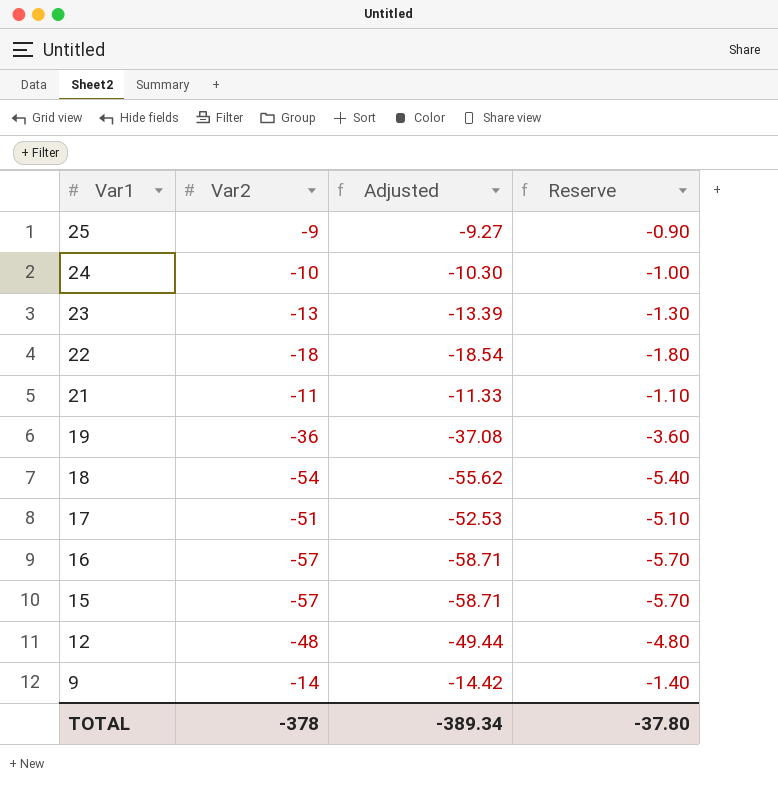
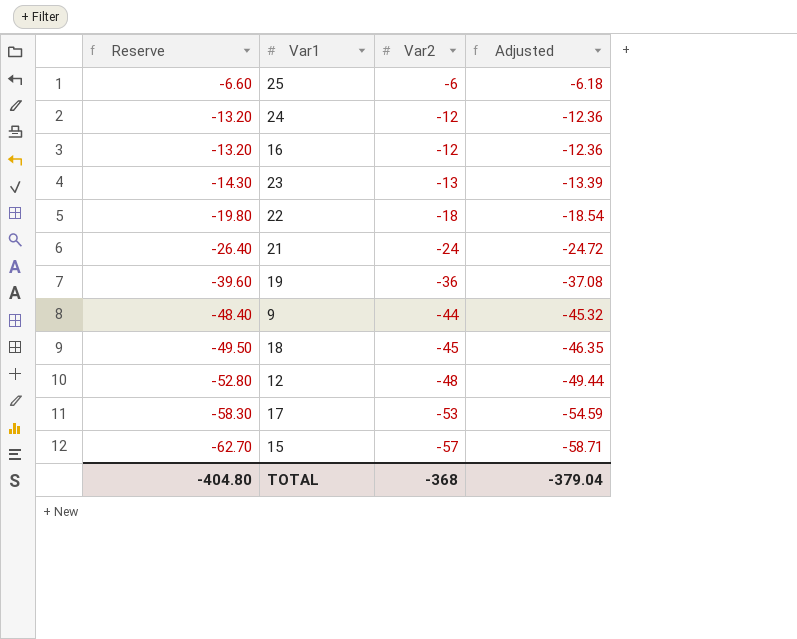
row order: Var1 descending -> Reserve descending
column Reserve | formula: [Var2] * 0.1 -> [Var2] * 1.1
column Reserve | position: 4 -> 1
25 | Var2: -9 -> -6
25 | Adjusted: -9.27 -> -6.18
24 | Var2: -10 -> -12
24 | Adjusted: -10.30 -> -12.36
16 | Var2: -57 -> -12
16 | Adjusted: -58.71 -> -12.36
21 | Var2: -11 -> -24
21 | Adjusted: -11.33 -> -24.72
9 | Var2: -14 -> -44
9 | Adjusted: -14.42 -> -45.32
18 | Var2: -54 -> -45
18 | Adjusted: -55.62 -> -46.35
17 | Var2: -51 -> -53
17 | Adjusted: -52.53 -> -54.59
TOTAL | Reserve: -37.80 -> -404.80
TOTAL | Var2: -378 -> -368
TOTAL | Adjusted: -389.34 -> -379.04

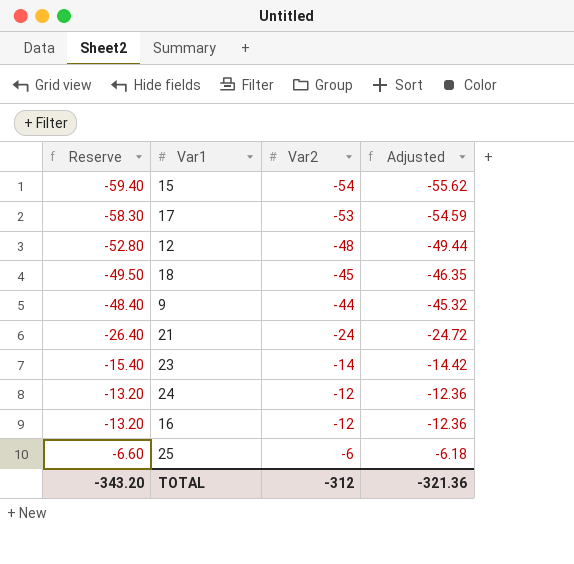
row order: Reserve descending -> Reserve ascending
row 22: -19.80 | -18 | -18.54 -> none
row 19: -39.60 | -36 | -37.08 -> none
15 | Reserve: -62.70 -> -59.40
15 | Var2: -57 -> -54
15 | Adjusted: -58.71 -> -55.62
23 | Reserve: -14.30 -> -15.40
23 | Var2: -13 -> -14
23 | Adjusted: -13.39 -> -14.42
TOTAL | Reserve: -404.80 -> -343.20
TOTAL | Var2: -368 -> -312
TOTAL | Adjusted: -379.04 -> -321.36

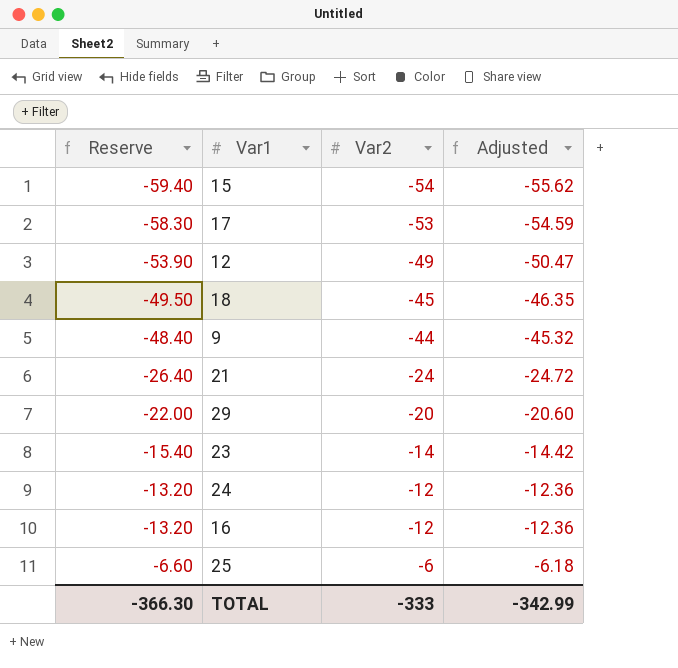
12 | Reserve: -52.80 -> -53.90
12 | Var2: -48 -> -49
12 | Adjusted: -49.44 -> -50.47
row 29: none -> -22.00 | -20 | -20.60
TOTAL | Reserve: -343.20 -> -366.30
TOTAL | Var2: -312 -> -333
TOTAL | Adjusted: -321.36 -> -342.99

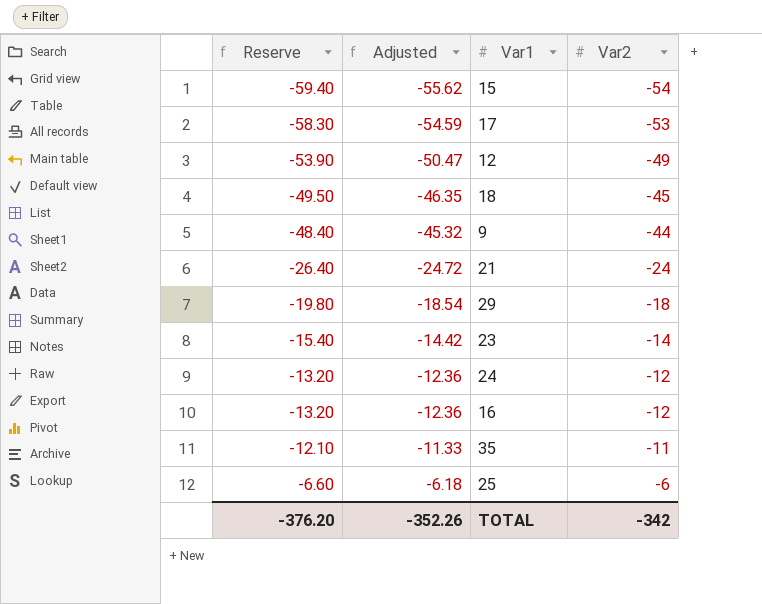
column Adjusted | position: 4 -> 2
29 | Reserve: -22.00 -> -19.80
29 | Adjusted: -20.60 -> -18.54
29 | Var2: -20 -> -18
row 35: none -> -12.10 | -11.33 | -11
TOTAL | Reserve: -366.30 -> -376.20
TOTAL | Adjusted: -342.99 -> -352.26
TOTAL | Var2: -333 -> -342

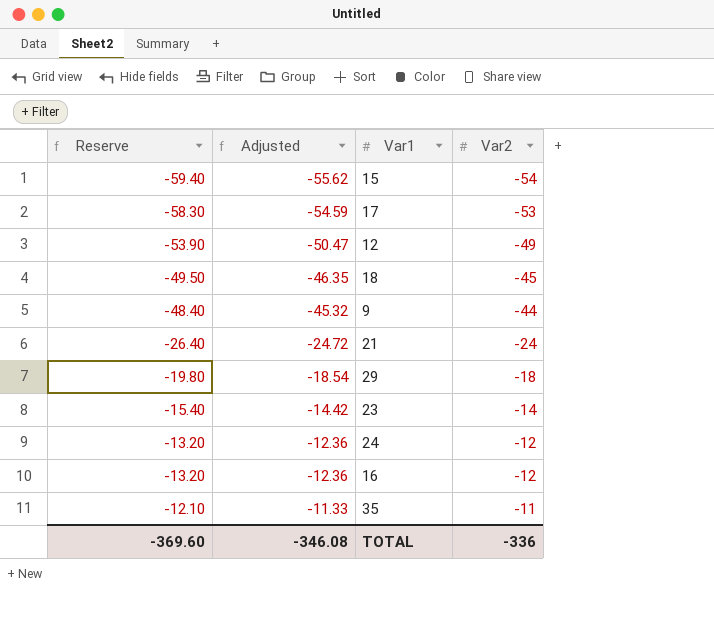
row 25: -6.60 | -6.18 | -6 -> none
TOTAL | Reserve: -376.20 -> -369.60
TOTAL | Adjusted: -352.26 -> -346.08
TOTAL | Var2: -342 -> -336

